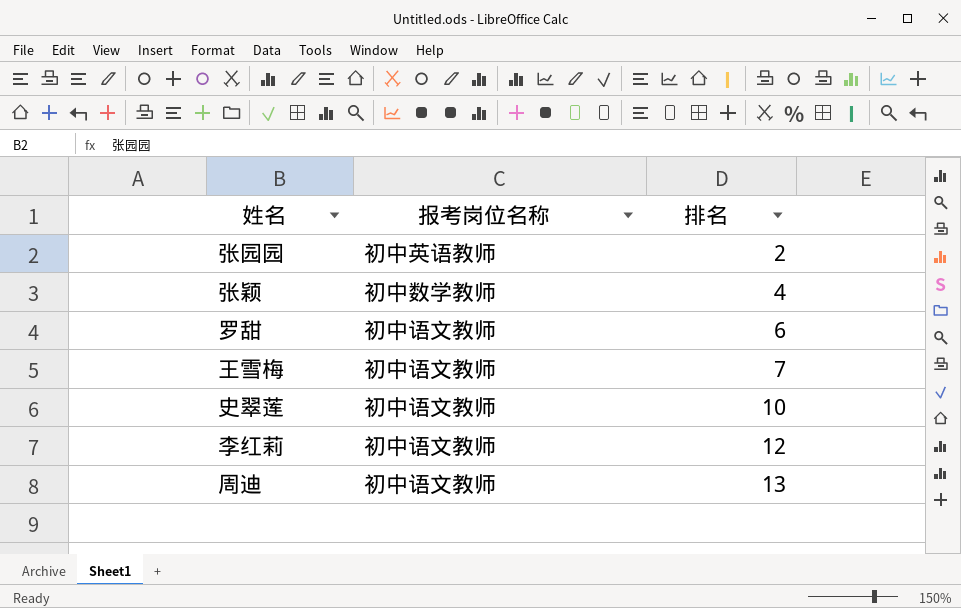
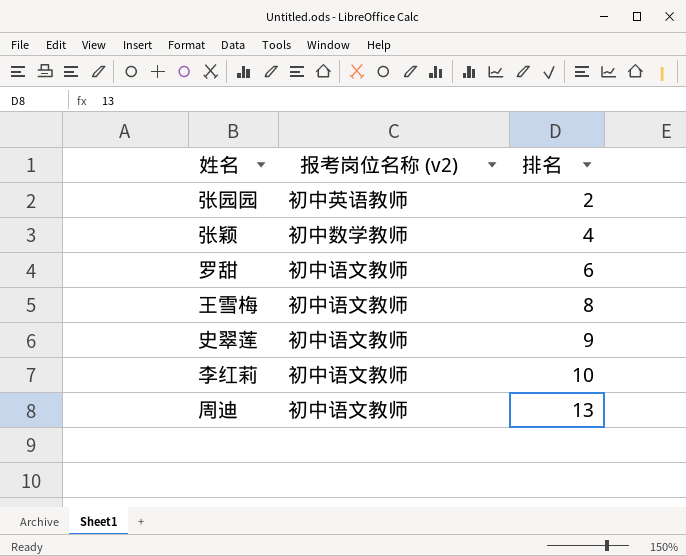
column name: 报考岗位名称 -> 报考岗位名称 (v2)
王雪梅 | 排名: 7 -> 8
史翠莲 | 排名: 10 -> 9
李红莉 | 排名: 12 -> 10

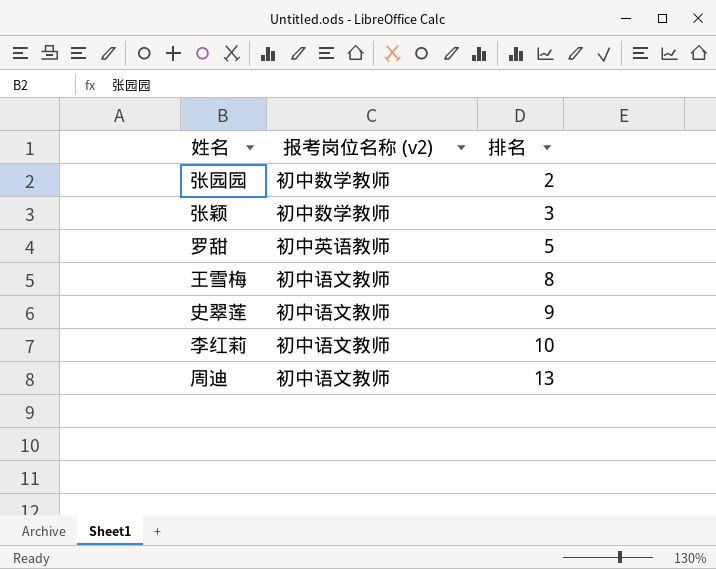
张园园 | 报考岗位名称 (v2): 初中英语教师 -> 初中数学教师
张颖 | 排名: 4 -> 3
罗甜 | 报考岗位名称 (v2): 初中语文教师 -> 初中英语教师
罗甜 | 排名: 6 -> 5

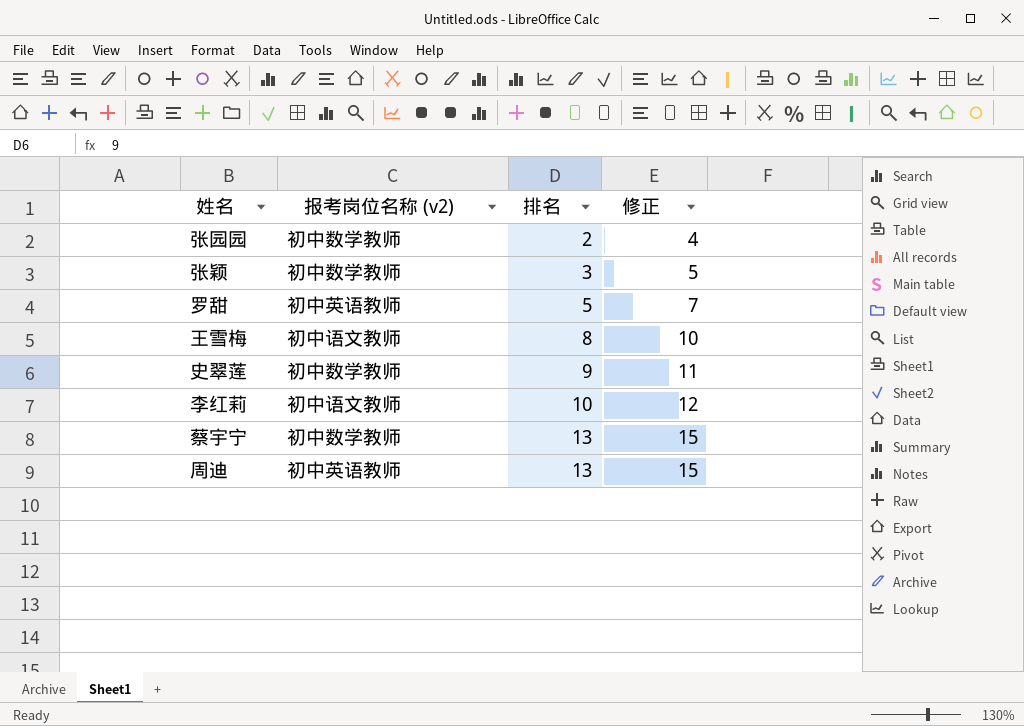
column 修正 | formula: none -> [排名] + 2
史翠莲 | 报考岗位名称 (v2): 初中语文教师 -> 初中数学教师
row 蔡宇宁: none -> 初中数学教师 | 13 | 15
周迪 | 报考岗位名称 (v2): 初中语文教师 -> 初中英语教师

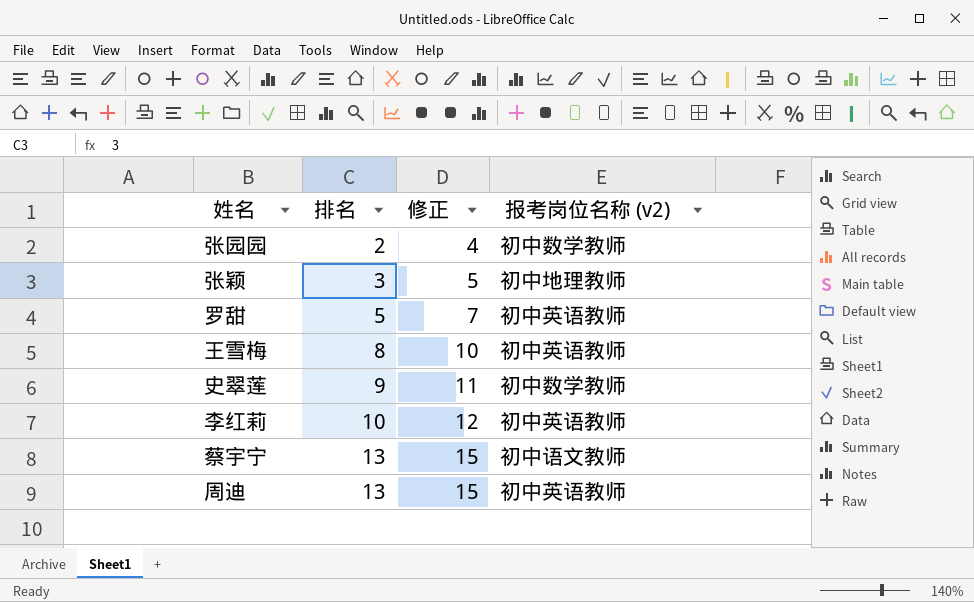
column 报考岗位名称 (v2) | position: 2 -> 4
张颖 | 报考岗位名称 (v2): 初中数学教师 -> 初中地理教师
王雪梅 | 报考岗位名称 (v2): 初中语文教师 -> 初中英语教师
李红莉 | 报考岗位名称 (v2): 初中语文教师 -> 初中英语教师
蔡宇宁 | 报考岗位名称 (v2): 初中数学教师 -> 初中语文教师

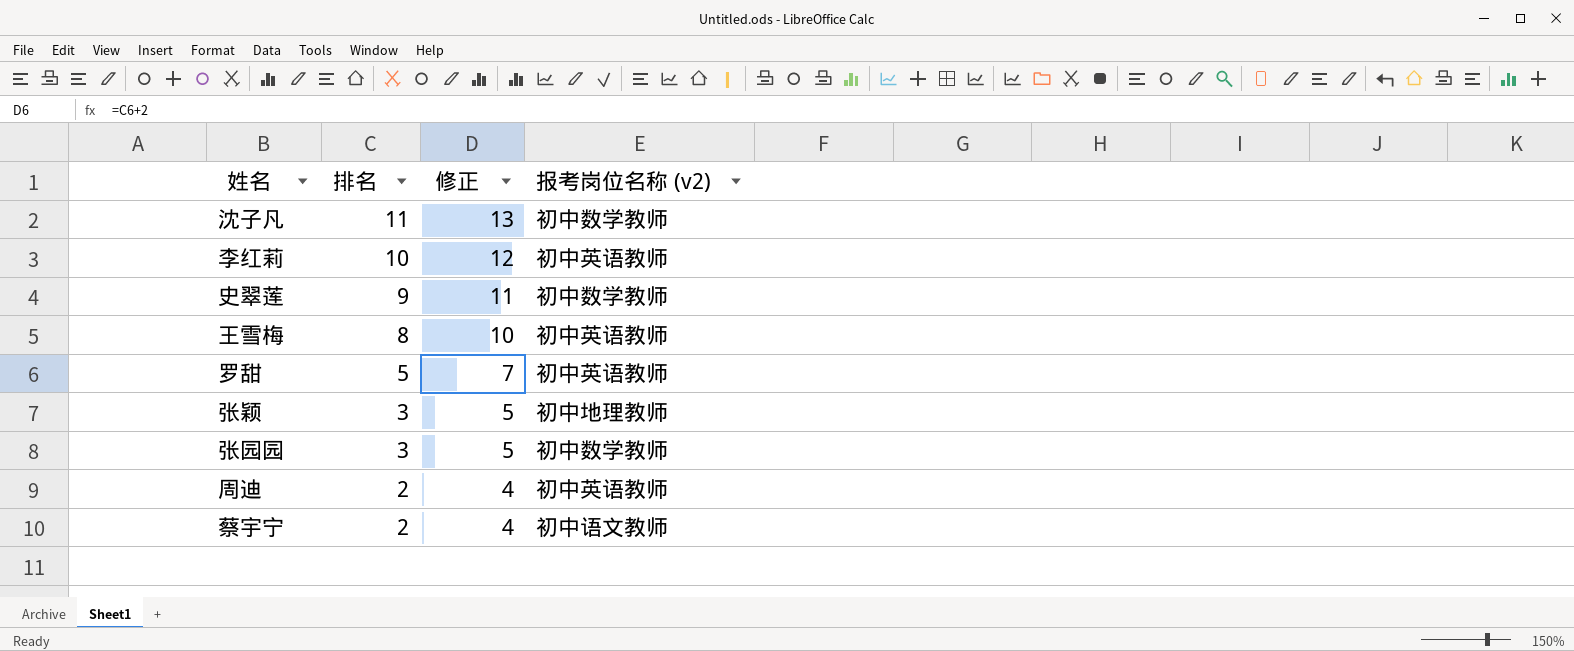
row order: 排名 ascending -> 排名 descending
row 沈子凡: none -> 11 | 13 | 初中数学教师
张园园 | 排名: 2 -> 3
张园园 | 修正: 4 -> 5
周迪 | 排名: 13 -> 2
周迪 | 修正: 15 -> 4
蔡宇宁 | 排名: 13 -> 2
蔡宇宁 | 修正: 15 -> 4

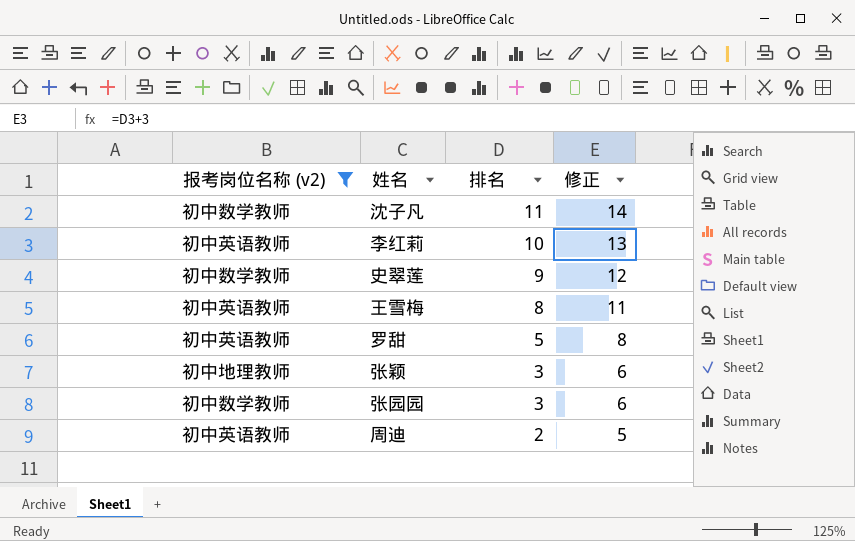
filter: none -> 报考岗位名称 (v2) != 初中语文教师
column 报考岗位名称 (v2) | position: 4 -> 1
column 修正 | formula: [排名] + 2 -> [排名] + 3

